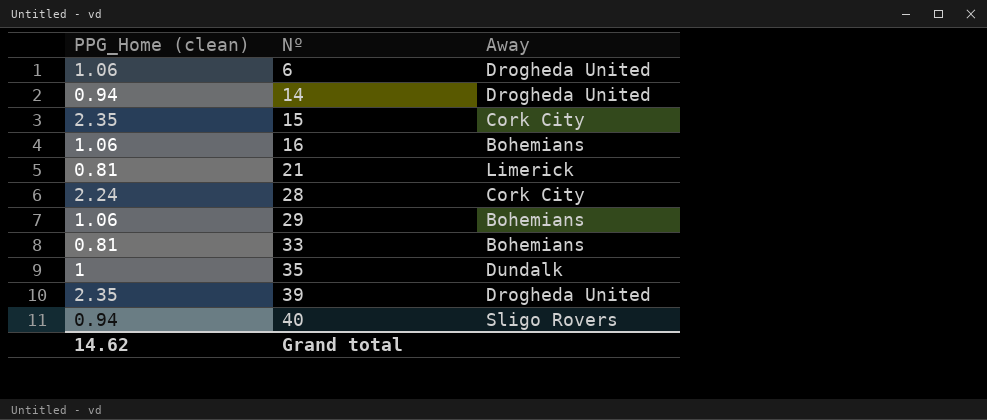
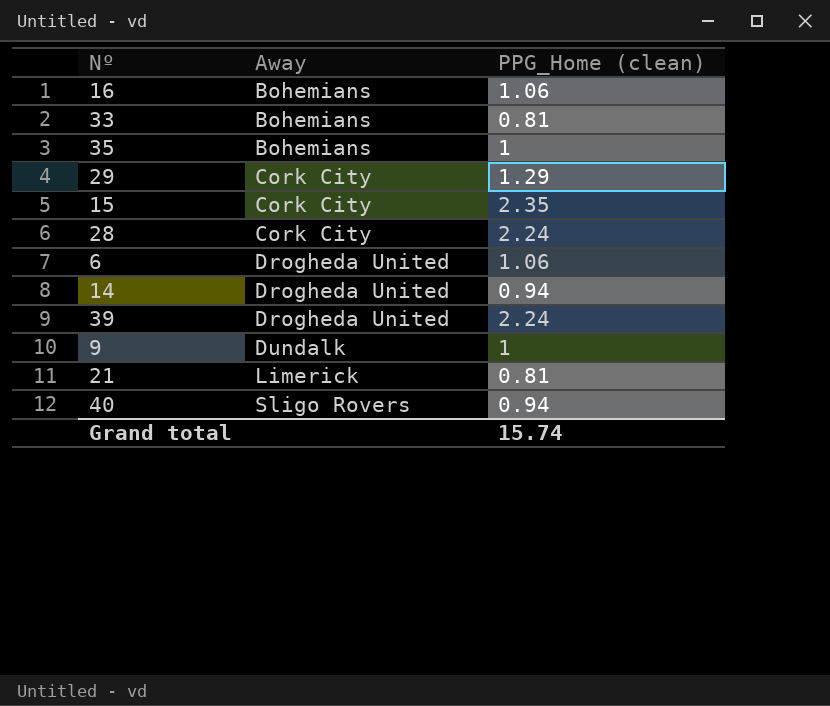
row order: Nº ascending -> Away ascending
column PPG_Home (clean) | position: 1 -> 3
35 | Away: Dundalk -> Bohemians
29 | Away: Bohemians -> Cork City
29 | PPG_Home (clean): 1.06 -> 1.29
39 | PPG_Home (clean): 2.35 -> 2.24
row 9: none -> Dundalk | 1
Grand total | PPG_Home (clean): 14.62 -> 15.74

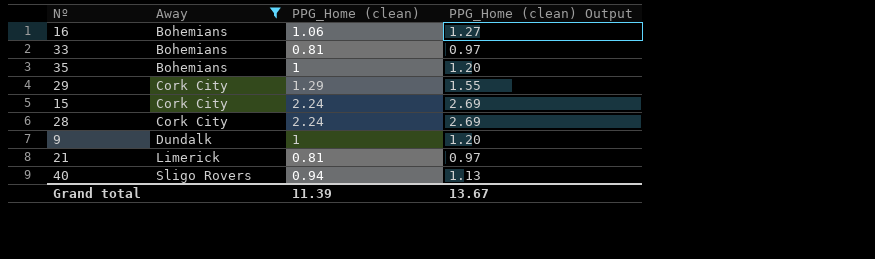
filter: none -> Away != Drogheda United
column PPG_Home (clean) Output | formula: none -> [PPG_Home (clean)] * 1.2
15 | PPG_Home (clean): 2.35 -> 2.24
Grand total | PPG_Home (clean): 15.74 -> 11.39

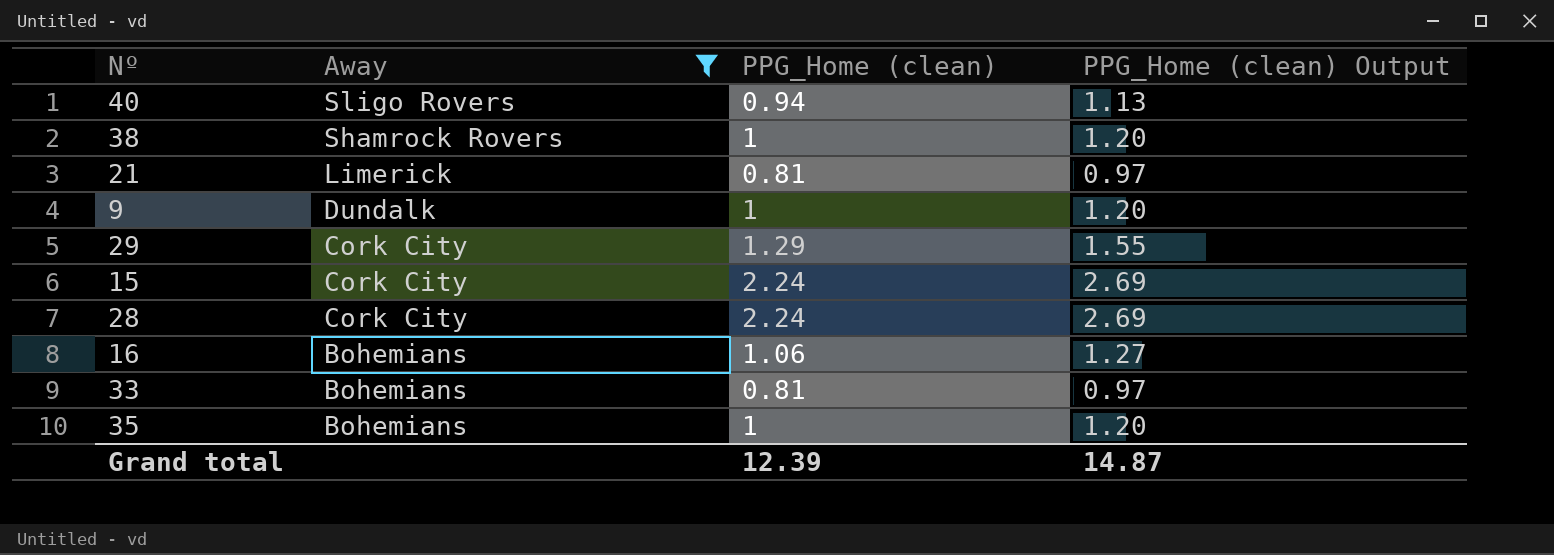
row order: Away ascending -> Away descending
row 38: none -> Shamrock Rovers | 1 | 1.20
Grand total | PPG_Home (clean): 11.39 -> 12.39
Grand total | PPG_Home (clean) Output: 13.67 -> 14.87

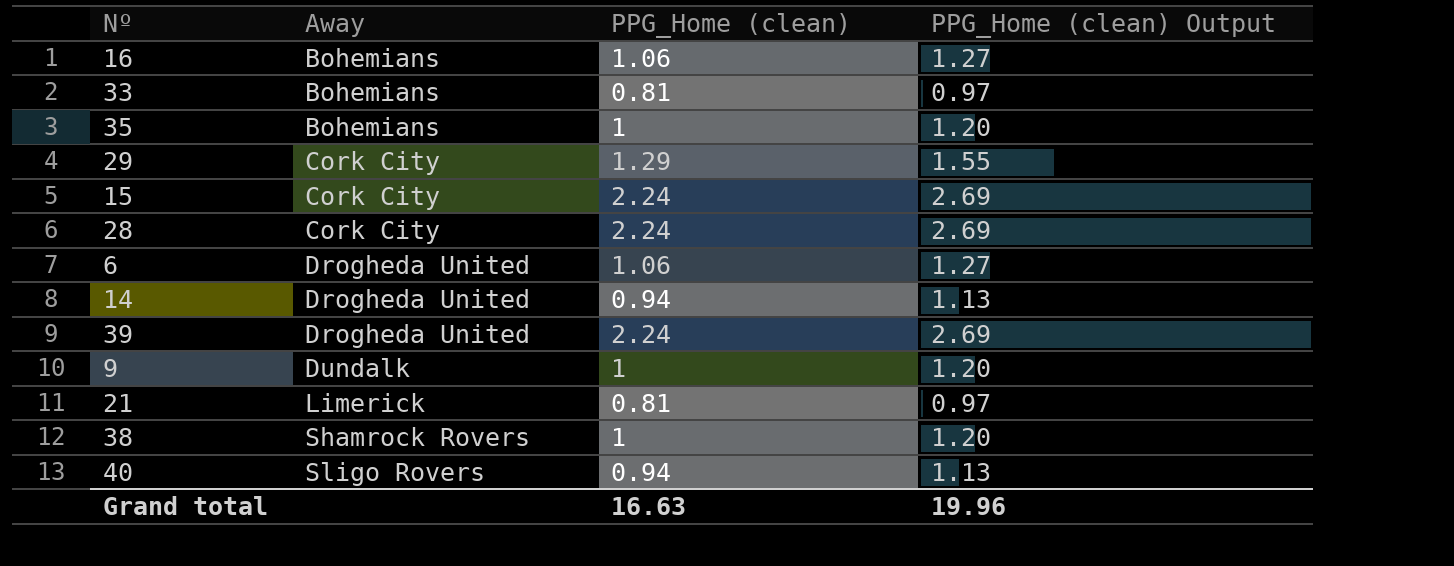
filter: Away != Drogheda United -> none
row order: Away descending -> Away ascending
Grand total | PPG_Home (clean): 12.39 -> 16.63
Grand total | PPG_Home (clean) Output: 14.87 -> 19.96

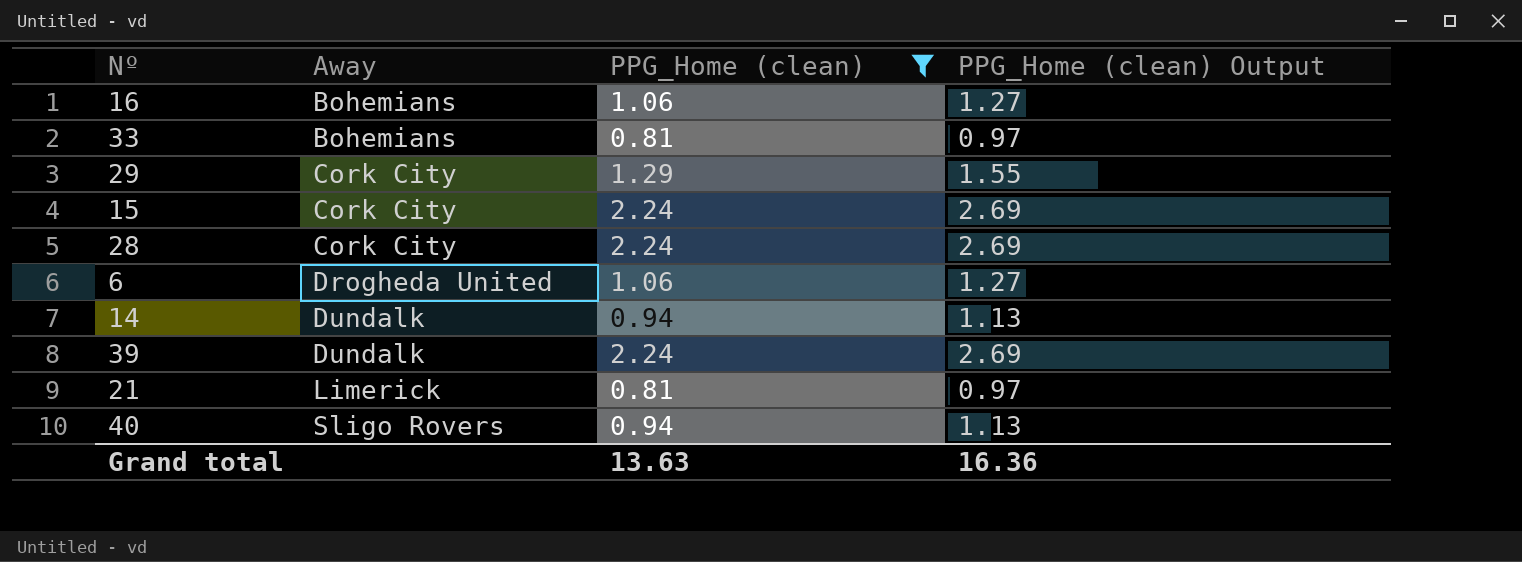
filter: none -> PPG_Home (clean) != 1
14 | Away: Drogheda United -> Dundalk
39 | Away: Drogheda United -> Dundalk
Grand total | PPG_Home (clean): 16.63 -> 13.63
Grand total | PPG_Home (clean) Output: 19.96 -> 16.36

